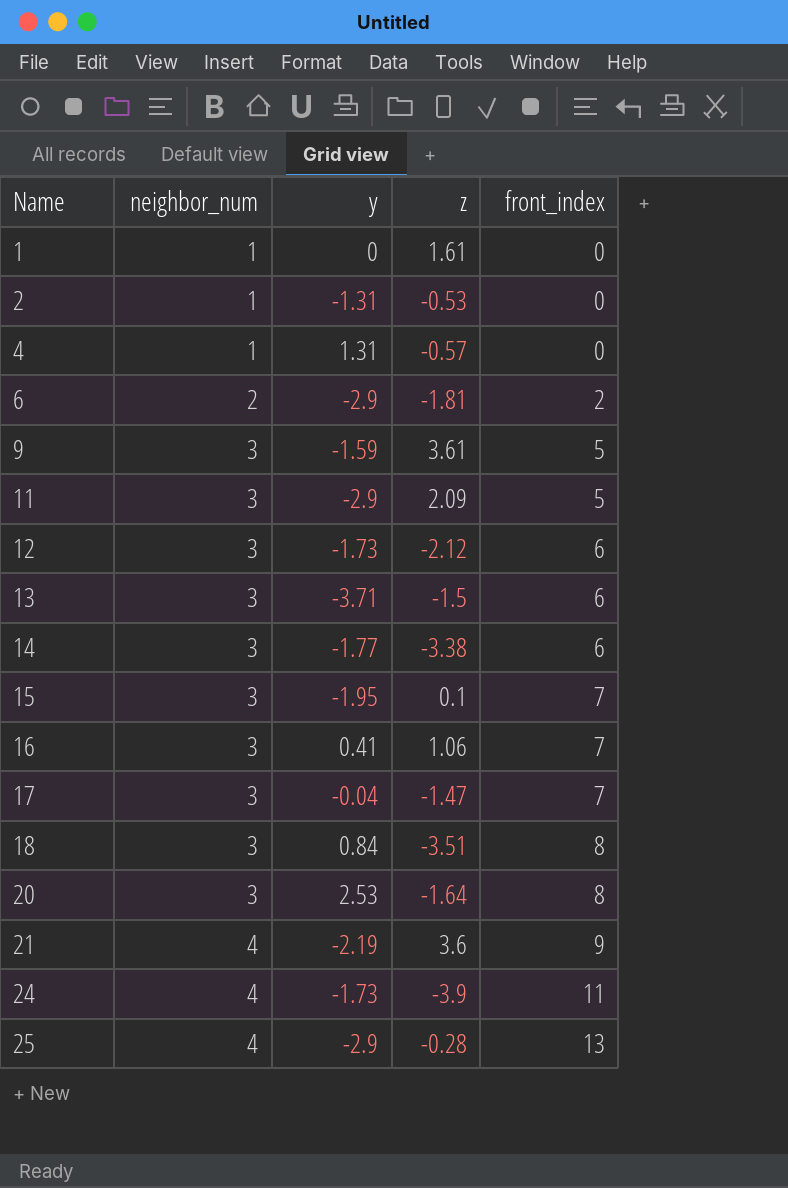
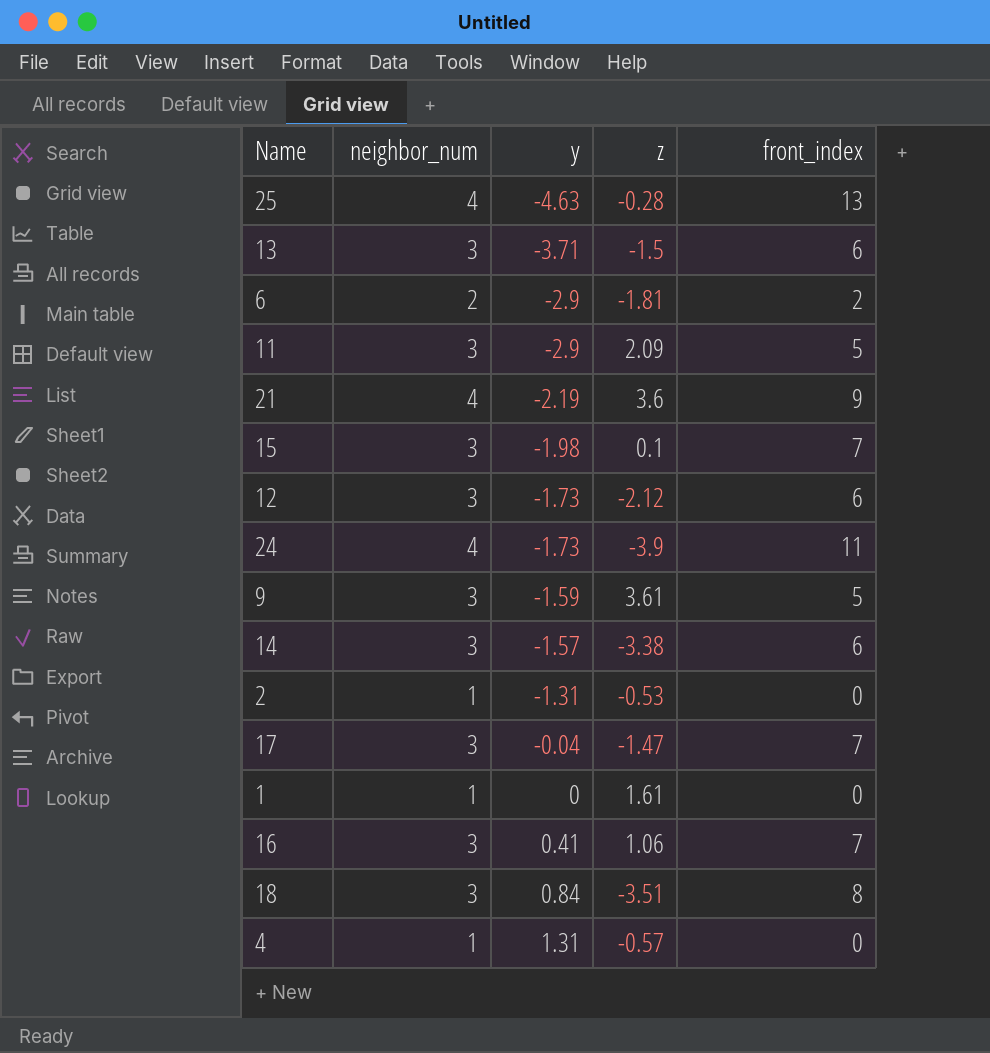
row order: Name ascending -> y ascending
row 20: 3 | 2.53 | -1.64 | 8 -> none
25 | y: -2.9 -> -4.63
15 | y: -1.95 -> -1.98
14 | y: -1.77 -> -1.57

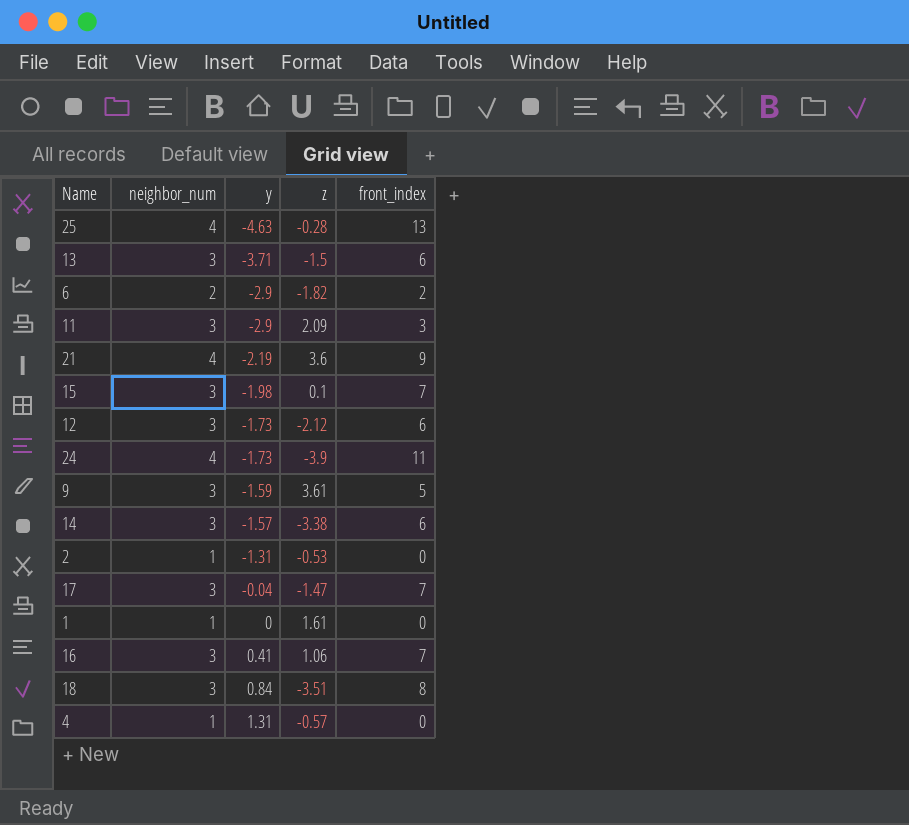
6 | z: -1.81 -> -1.82
11 | front_index: 5 -> 3

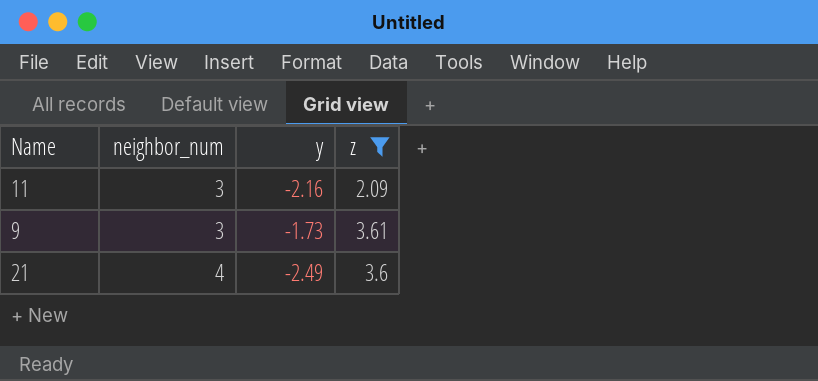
filter: none -> z >= 2.09
row order: y ascending -> neighbor_num ascending
column front_index | position: 5 -> none
11 | y: -2.9 -> -2.16
9 | y: -1.59 -> -1.73
21 | y: -2.19 -> -2.49

